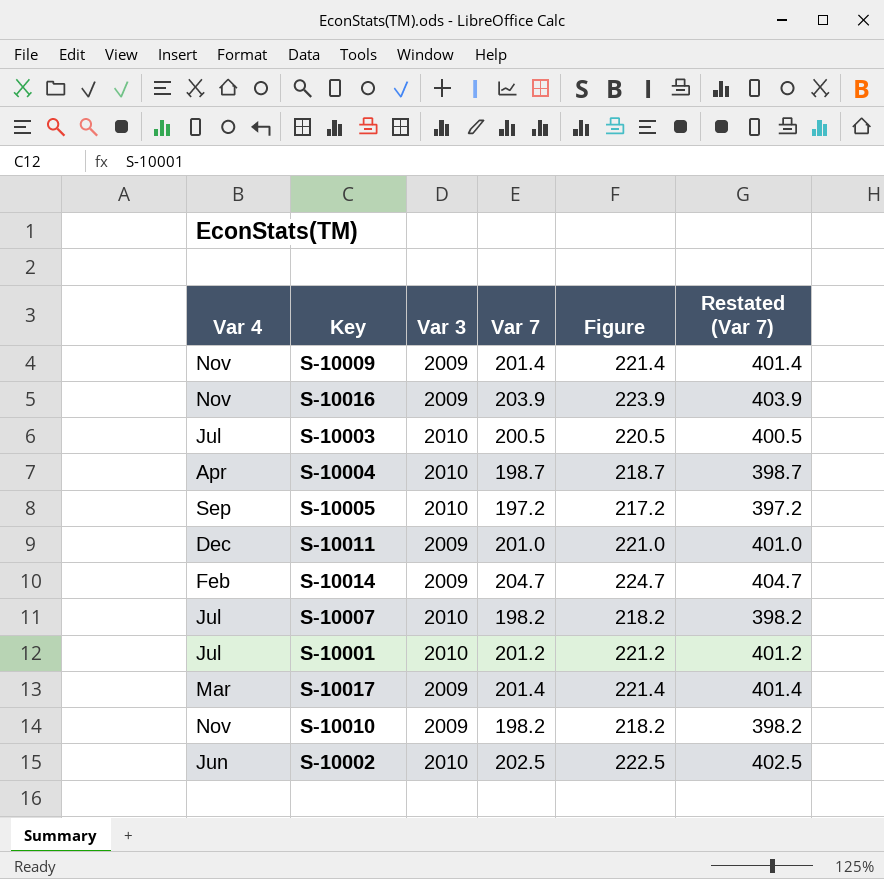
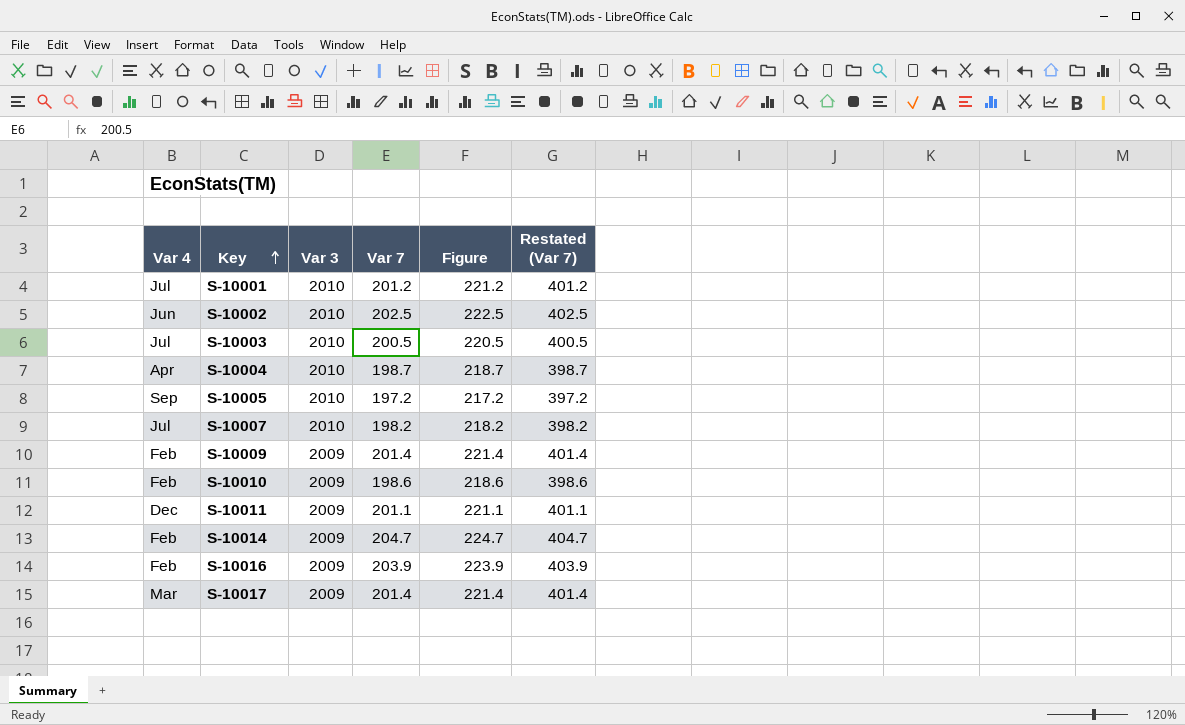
row order: none -> Key ascending
S-10009 | Var 4: Nov -> Feb
S-10010 | Var 4: Nov -> Feb
S-10010 | Var 7: 198.2 -> 198.6
S-10010 | Figure: 218.2 -> 218.6
S-10010 | Restated (Var 7): 398.2 -> 398.6
S-10011 | Var 7: 201.0 -> 201.1
S-10011 | Figure: 221.0 -> 221.1
S-10011 | Restated (Var 7): 401.0 -> 401.1
S-10016 | Var 4: Nov -> Feb

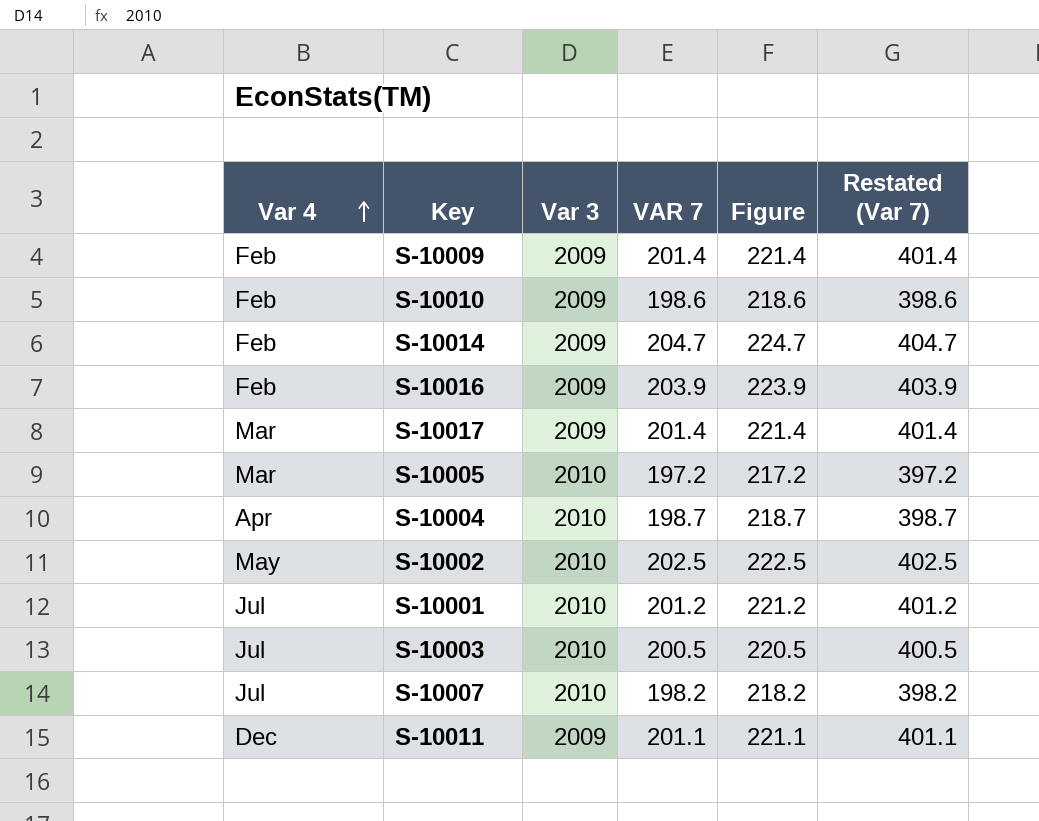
row order: Key ascending -> Var 4 ascending
column name: Var 7 -> VAR 7
S-10005 | Var 4: Sep -> Mar
S-10002 | Var 4: Jun -> May

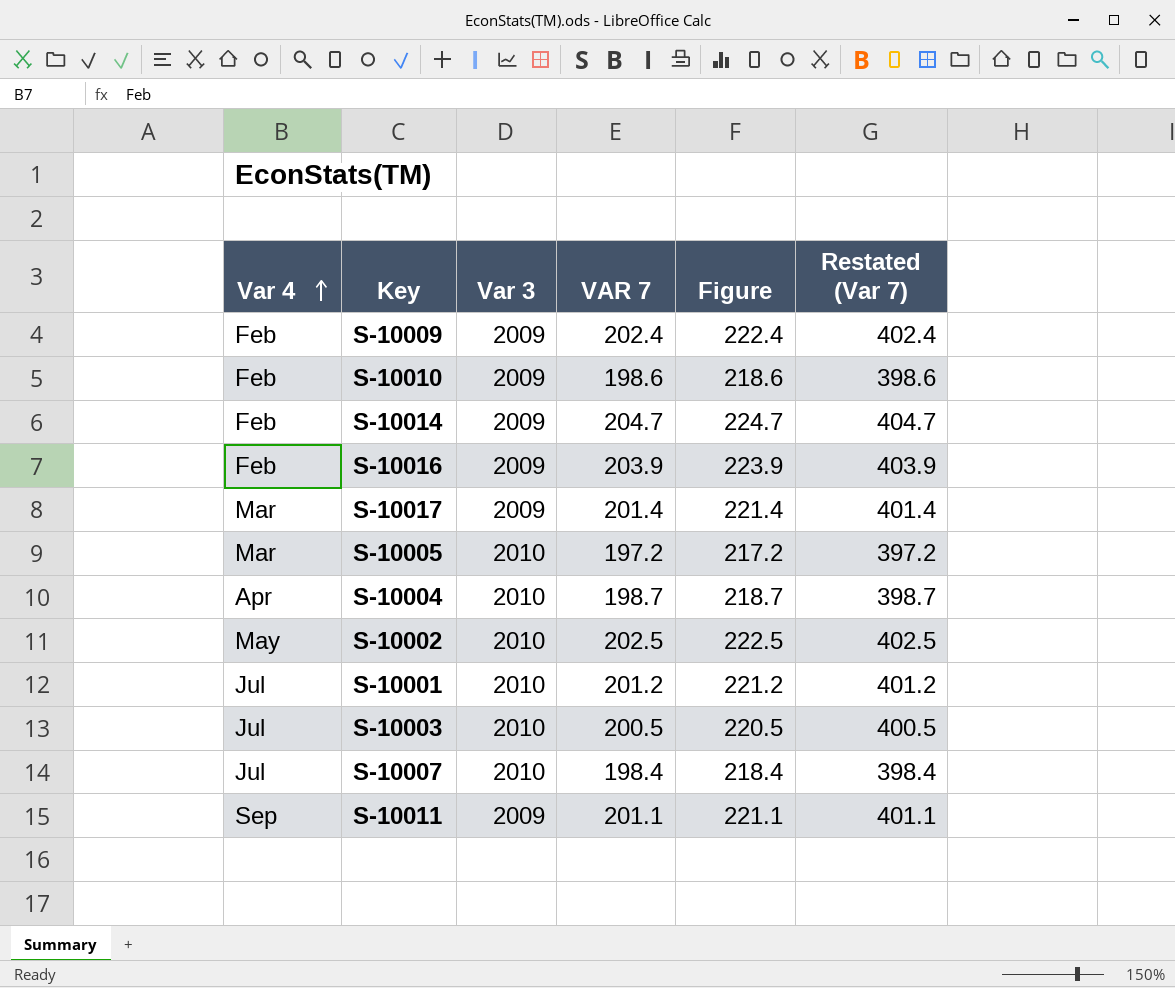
S-10009 | VAR 7: 201.4 -> 202.4
S-10009 | Figure: 221.4 -> 222.4
S-10009 | Restated (Var 7): 401.4 -> 402.4
S-10007 | VAR 7: 198.2 -> 198.4
S-10007 | Figure: 218.2 -> 218.4
S-10007 | Restated (Var 7): 398.2 -> 398.4
S-10011 | Var 4: Dec -> Sep

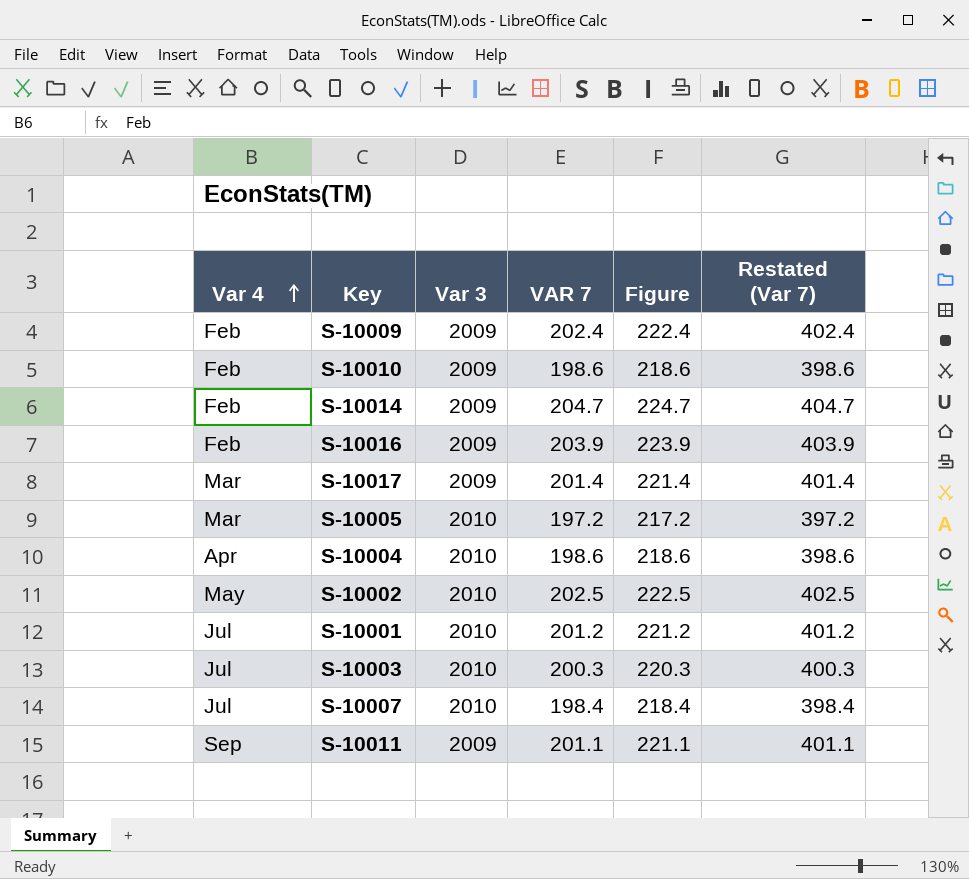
S-10004 | VAR 7: 198.7 -> 198.6
S-10004 | Figure: 218.7 -> 218.6
S-10004 | Restated (Var 7): 398.7 -> 398.6
S-10003 | VAR 7: 200.5 -> 200.3
S-10003 | Figure: 220.5 -> 220.3
S-10003 | Restated (Var 7): 400.5 -> 400.3

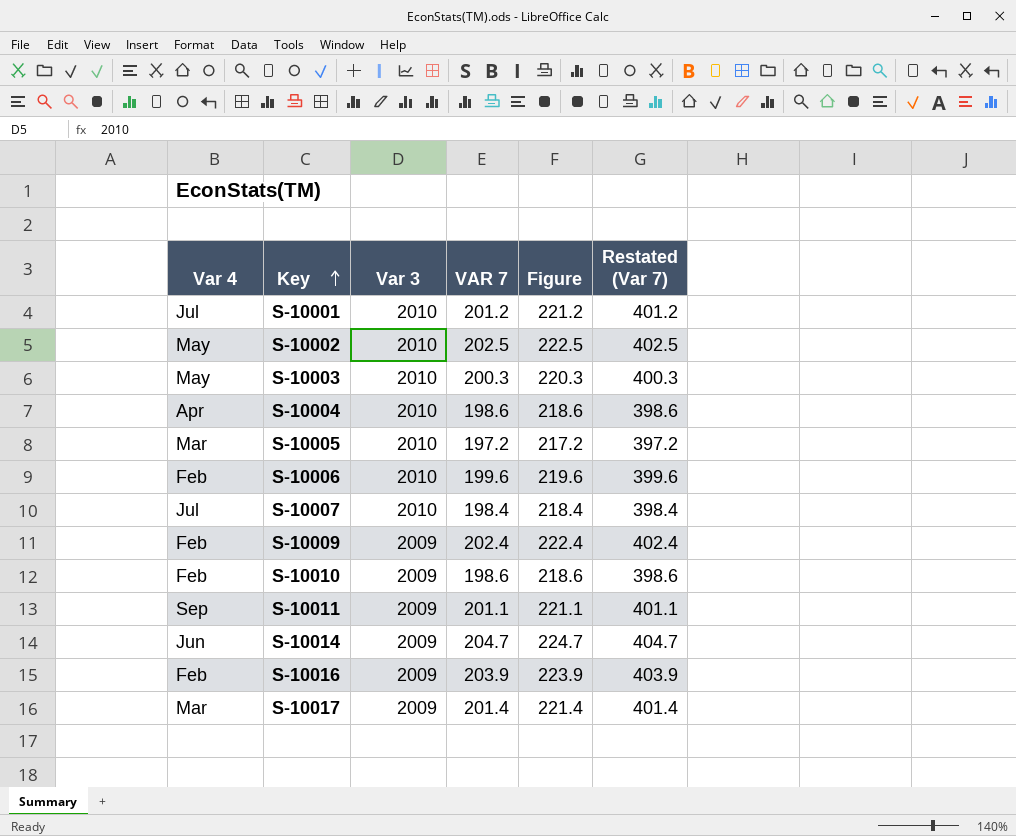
row order: Var 4 ascending -> Key ascending
S-10003 | Var 4: Jul -> May
row S-10006: none -> Feb | 2010 | 199.6 | 219.6 | 399.6
S-10014 | Var 4: Feb -> Jun

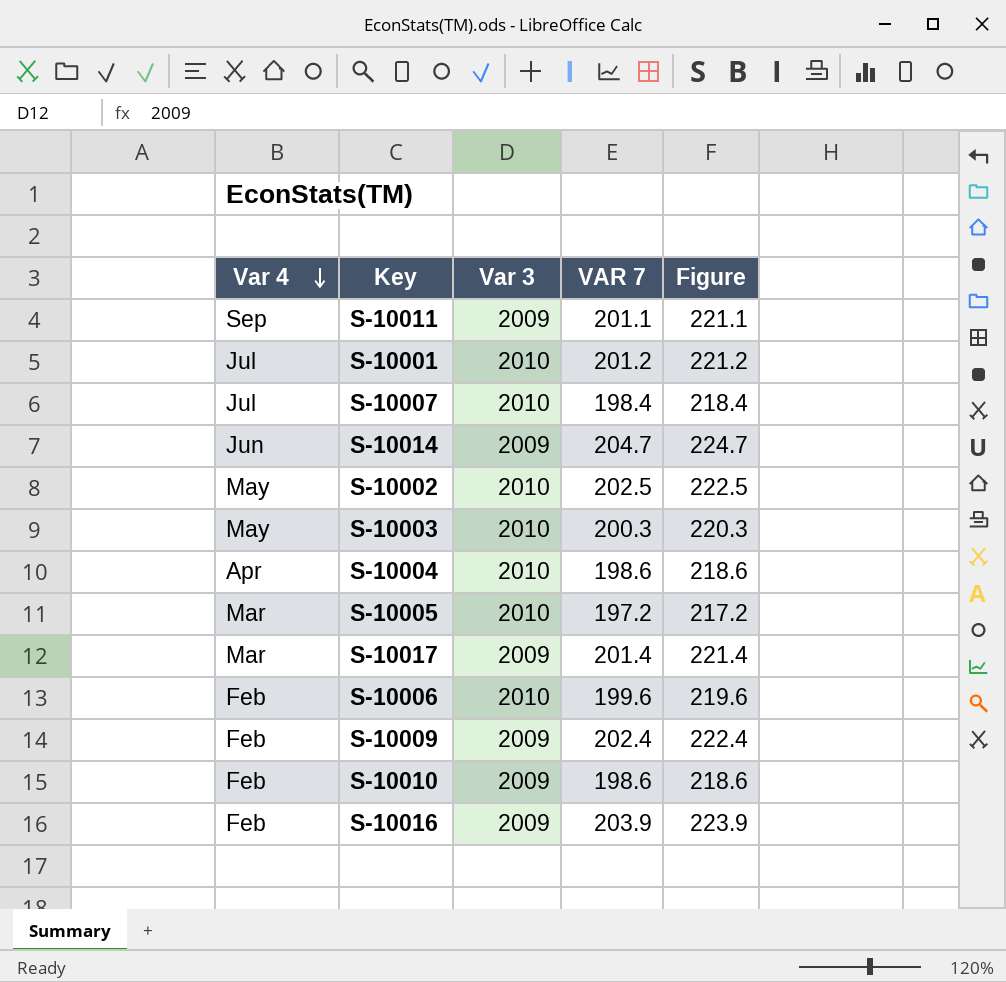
row order: Key ascending -> Var 4 descending
column Restated (Var 7) | formula: [VAR 7] + 200 -> none

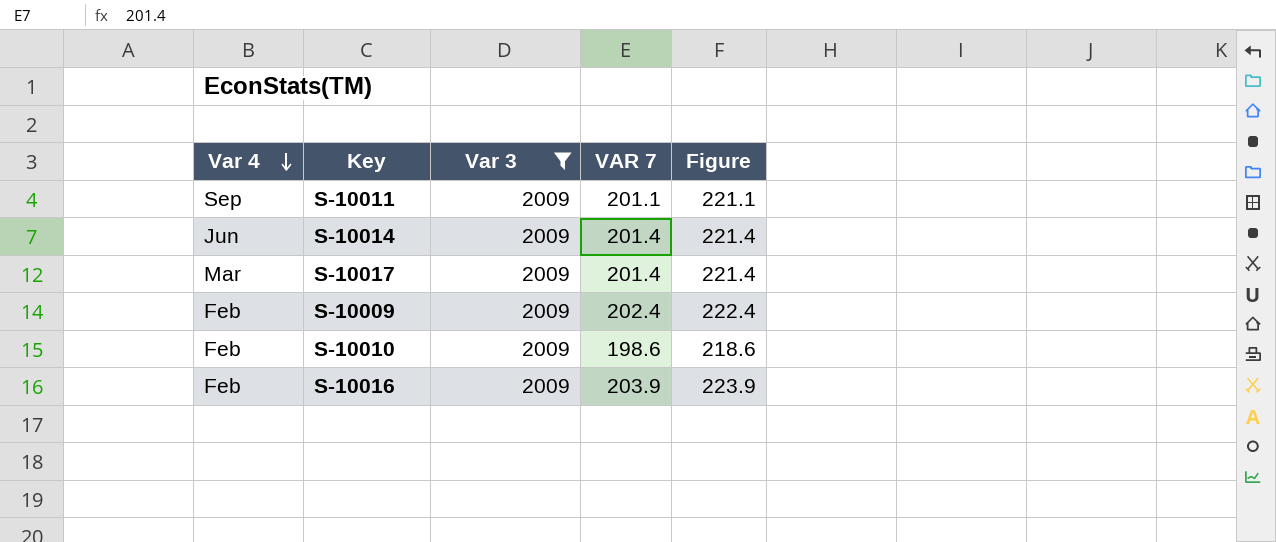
filter: none -> Var 3 = 2009
S-10014 | VAR 7: 204.7 -> 201.4
S-10014 | Figure: 224.7 -> 221.4

